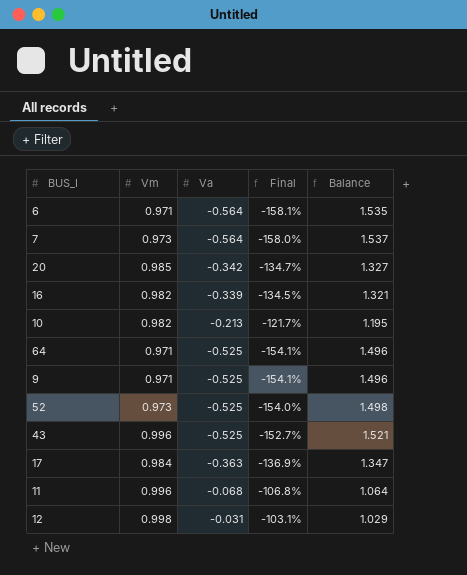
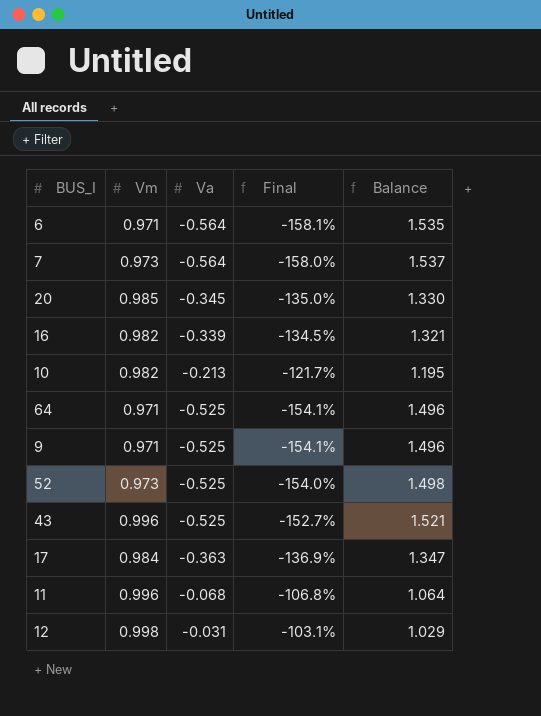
20 | Va: -0.342 -> -0.345
20 | Final: -134.7% -> -135.0%
20 | Balance: 1.327 -> 1.330

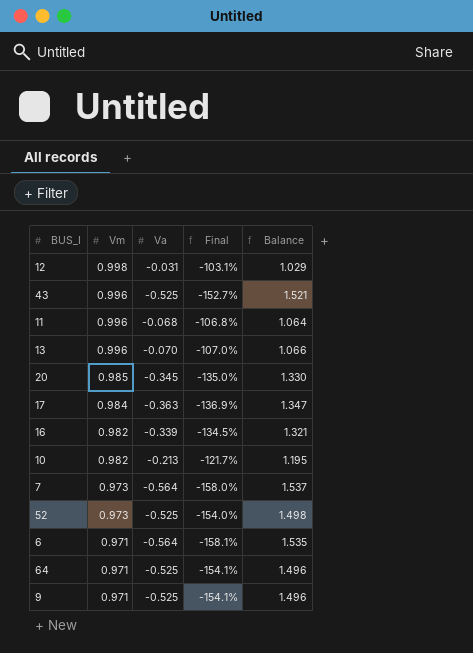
row order: none -> Vm descending
row 13: none -> 0.996 | -0.070 | -107.0% | 1.066

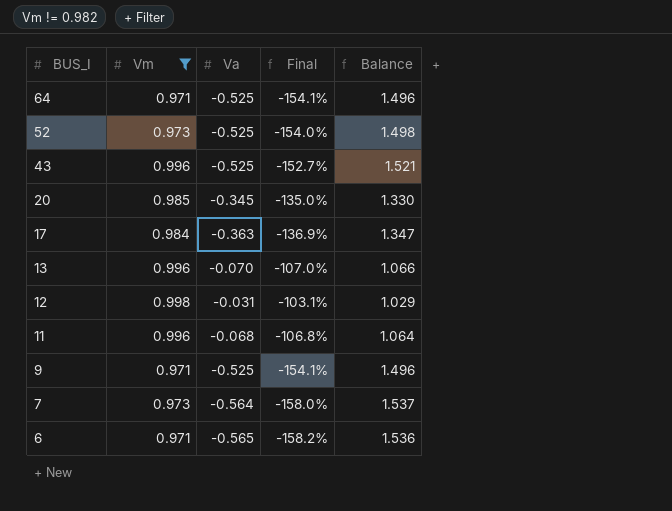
filter: none -> Vm != 0.982
row order: Vm descending -> BUS_I descending
6 | Va: -0.564 -> -0.565
6 | Final: -158.1% -> -158.2%
6 | Balance: 1.535 -> 1.536

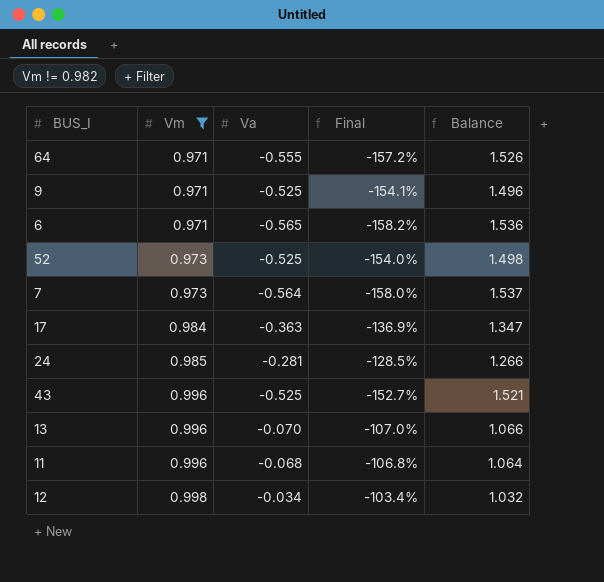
row order: BUS_I descending -> Vm ascending
row 20: 0.985 | -0.345 | -135.0% | 1.330 -> none
64 | Va: -0.525 -> -0.555
64 | Final: -154.1% -> -157.2%
64 | Balance: 1.496 -> 1.526
row 24: none -> 0.985 | -0.281 | -128.5% | 1.266
12 | Va: -0.031 -> -0.034
12 | Final: -103.1% -> -103.4%
12 | Balance: 1.029 -> 1.032

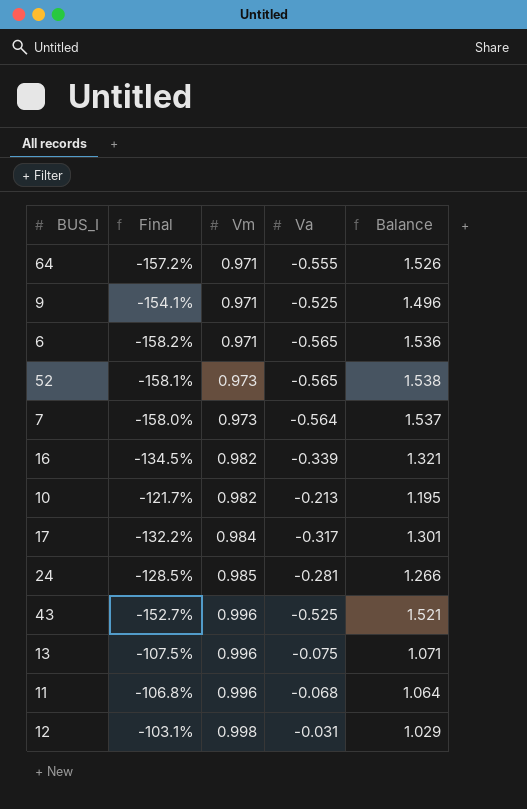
filter: Vm != 0.982 -> none
column Final | position: 4 -> 2
52 | Final: -154.0% -> -158.1%
52 | Va: -0.525 -> -0.565
52 | Balance: 1.498 -> 1.538
17 | Final: -136.9% -> -132.2%
17 | Va: -0.363 -> -0.317
17 | Balance: 1.347 -> 1.301
13 | Final: -107.0% -> -107.5%
13 | Va: -0.070 -> -0.075
13 | Balance: 1.066 -> 1.071
12 | Final: -103.4% -> -103.1%
12 | Va: -0.034 -> -0.031
12 | Balance: 1.032 -> 1.029

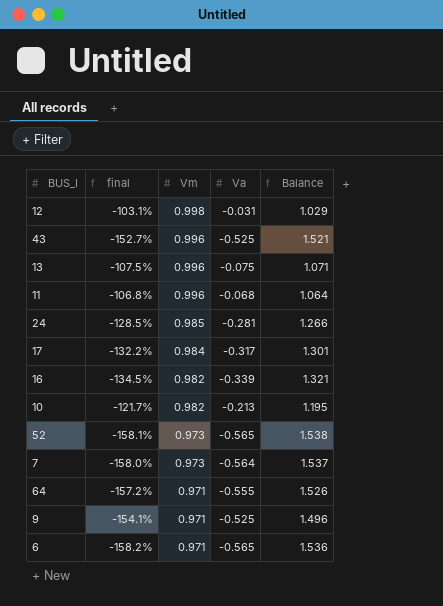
row order: Vm ascending -> Vm descending
column name: Final -> final

